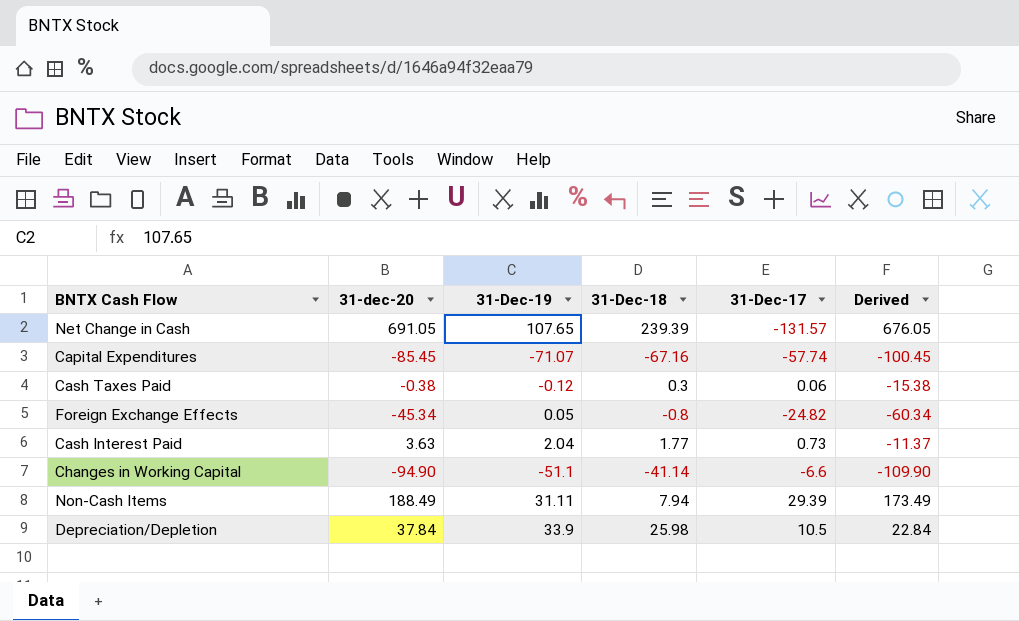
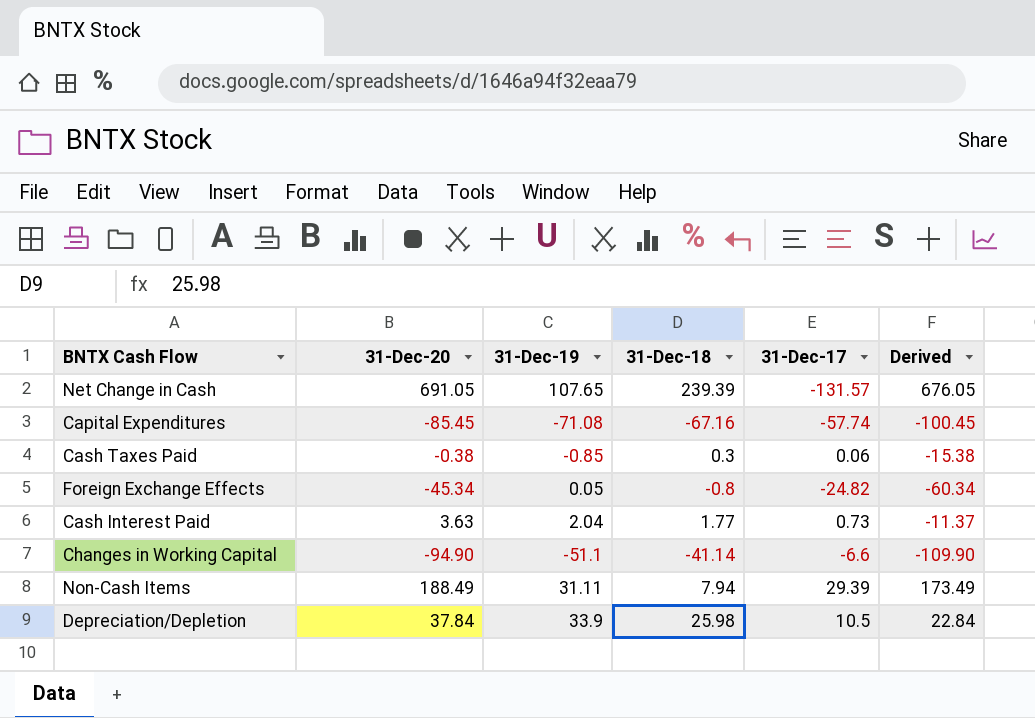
column name: 31-dec-20 -> 31-Dec-20
Capital Expenditures | 31-Dec-19: -71.07 -> -71.08
Cash Taxes Paid | 31-Dec-19: -0.12 -> -0.85

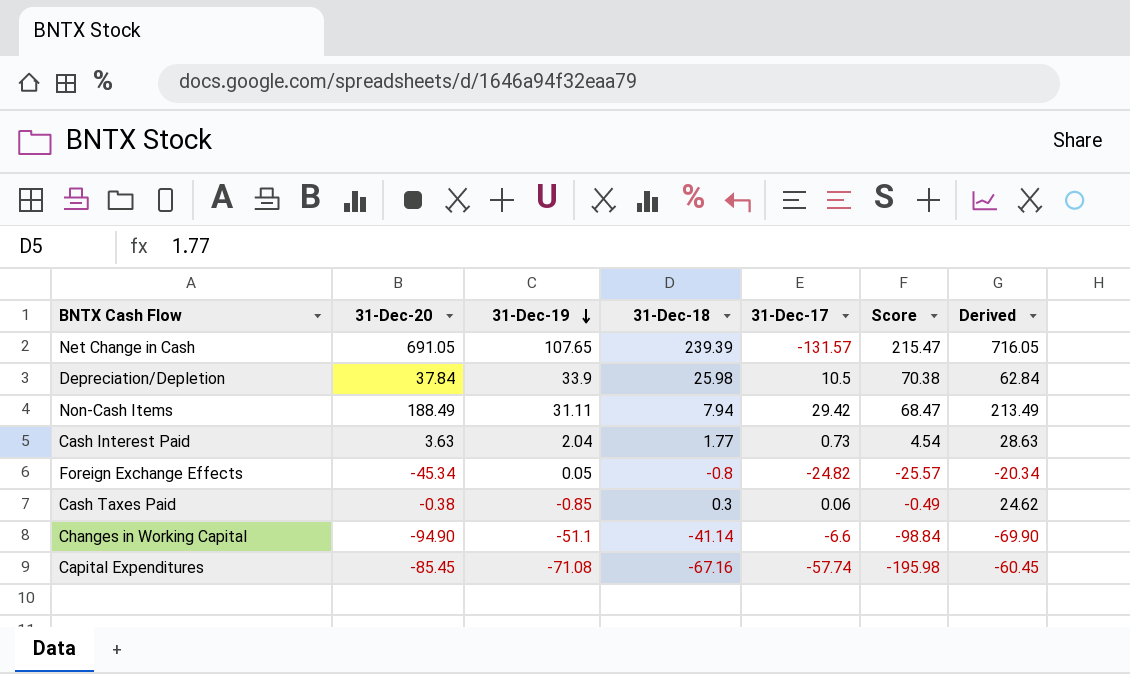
row order: none -> 31-Dec-19 descending
column Score | formula: none -> [31-Dec-19] + [31-Dec-18] + [31-Dec-17]
column Derived | formula: [31-Dec-20] - 15 -> [31-Dec-20] + 25
Non-Cash Items | 31-Dec-17: 29.39 -> 29.42

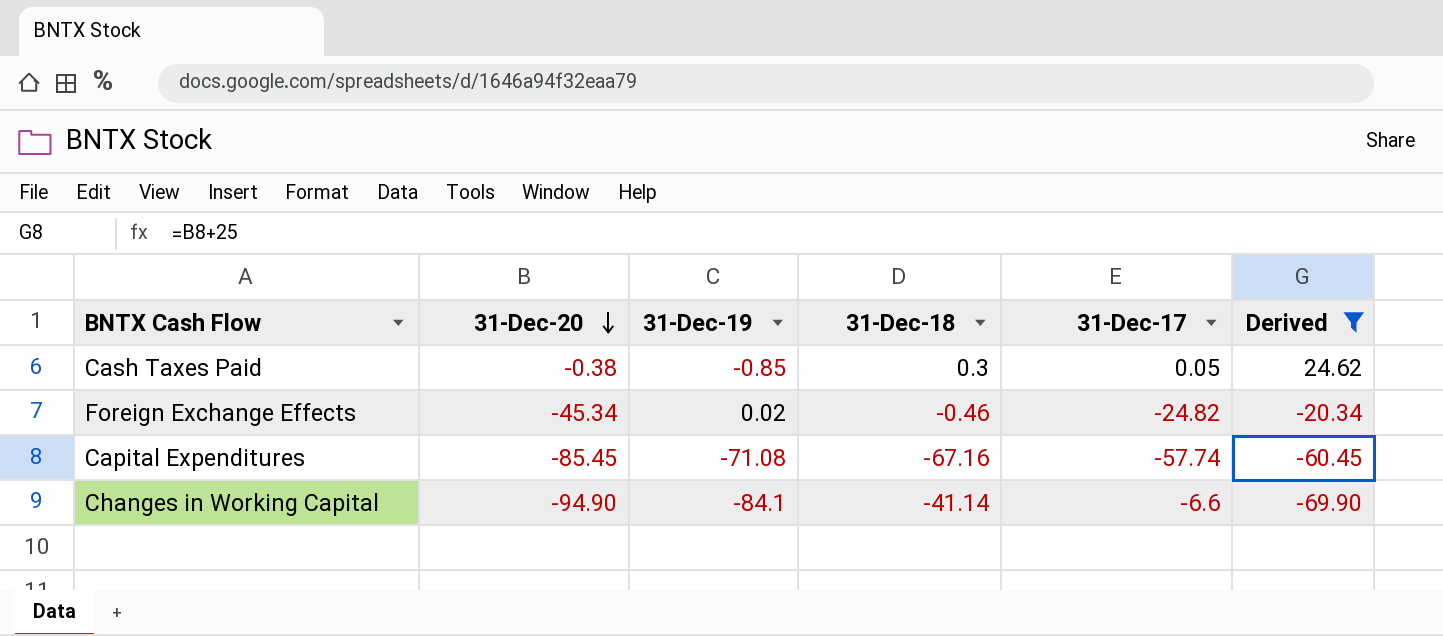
filter: none -> Derived <= 24.62
row order: 31-Dec-19 descending -> 31-Dec-20 descending
column Score | formula: [31-Dec-19] + [31-Dec-18] + [31-Dec-17] -> none
Cash Taxes Paid | 31-Dec-17: 0.06 -> 0.05
Foreign Exchange Effects | 31-Dec-19: 0.05 -> 0.02
Foreign Exchange Effects | 31-Dec-18: -0.8 -> -0.46
Changes in Working Capital | 31-Dec-19: -51.1 -> -84.1

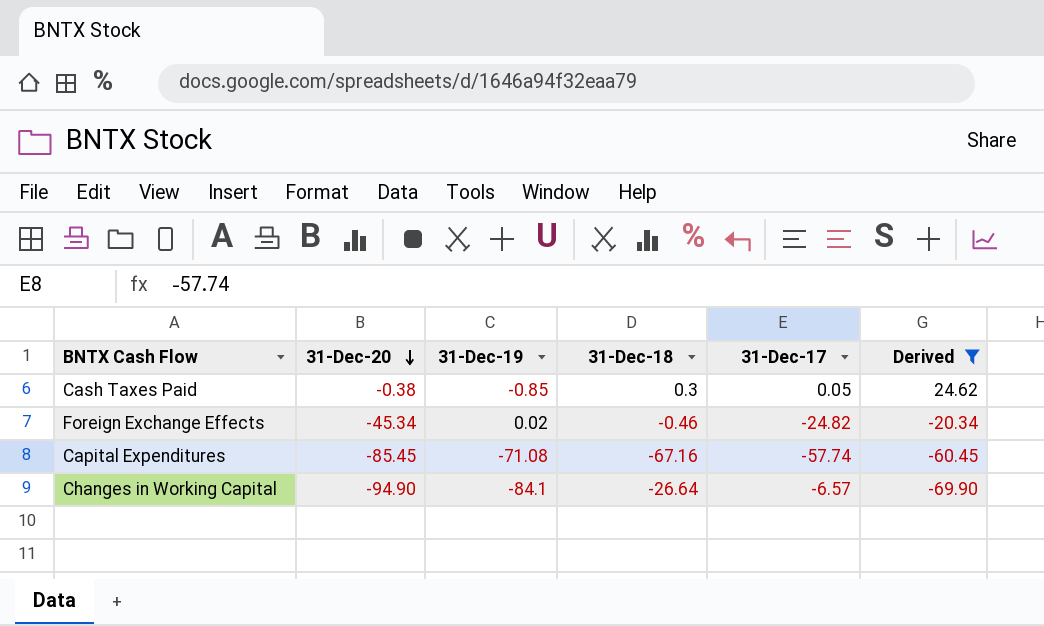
Changes in Working Capital | 31-Dec-18: -41.14 -> -26.64
Changes in Working Capital | 31-Dec-17: -6.6 -> -6.57

